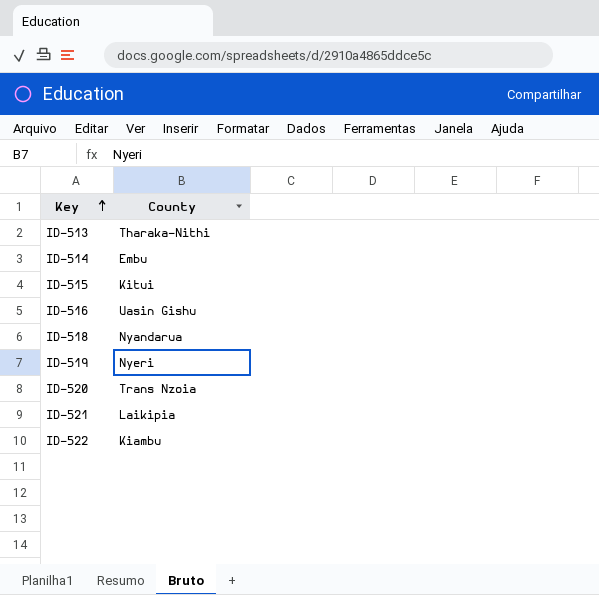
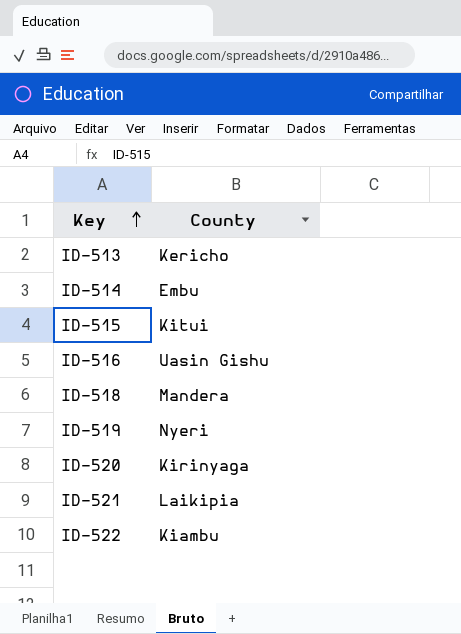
ID-513 | County: Tharaka-Nithi -> Kericho
ID-518 | County: Nyandarua -> Mandera
ID-520 | County: Trans Nzoia -> Kirinyaga

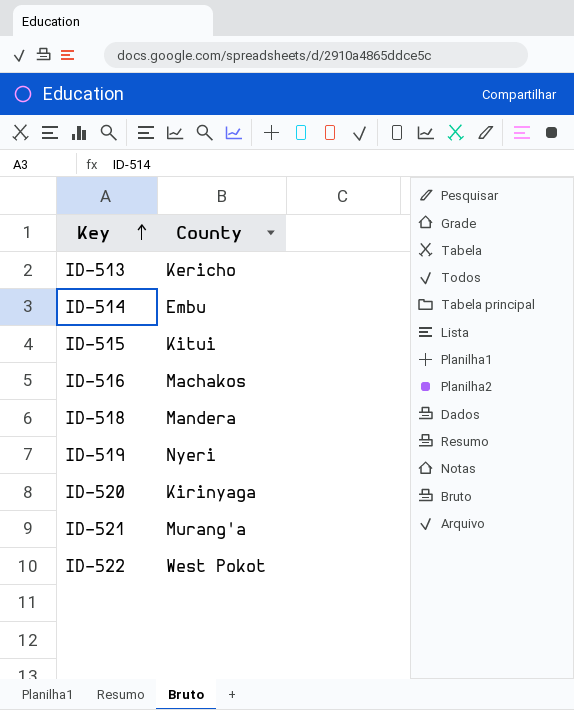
ID-516 | County: Uasin Gishu -> Machakos
ID-521 | County: Laikipia -> Murang'a
ID-522 | County: Kiambu -> West Pokot

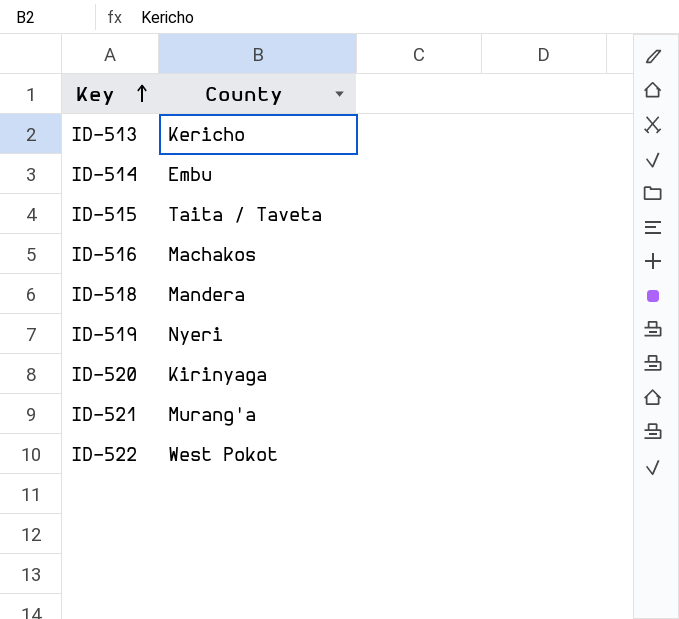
ID-515 | County: Kitui -> Taita / Taveta

